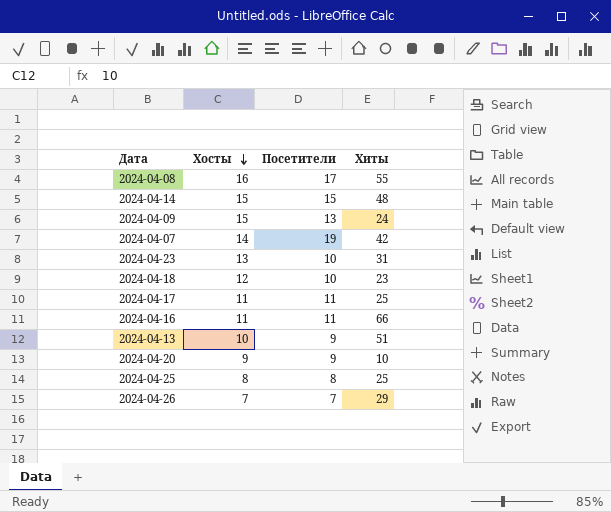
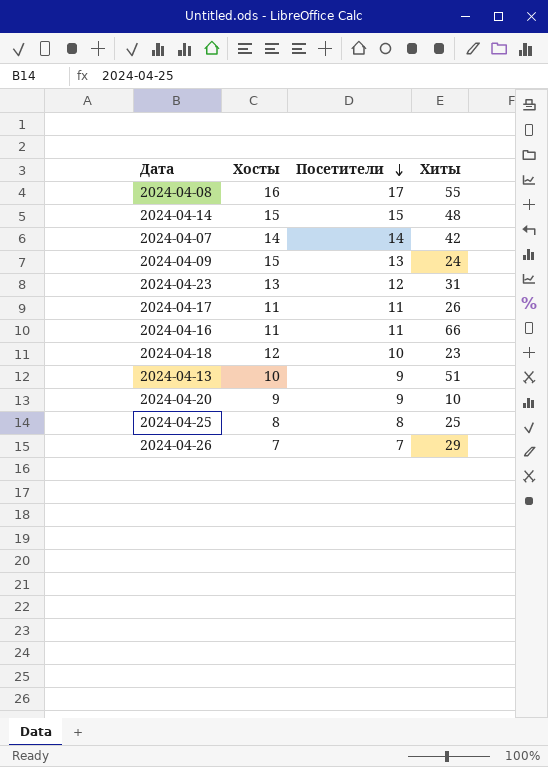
row order: Хосты descending -> Посетители descending
2024-04-07 | Посетители: 19 -> 14
2024-04-23 | Посетители: 10 -> 12
2024-04-17 | Хиты: 25 -> 26

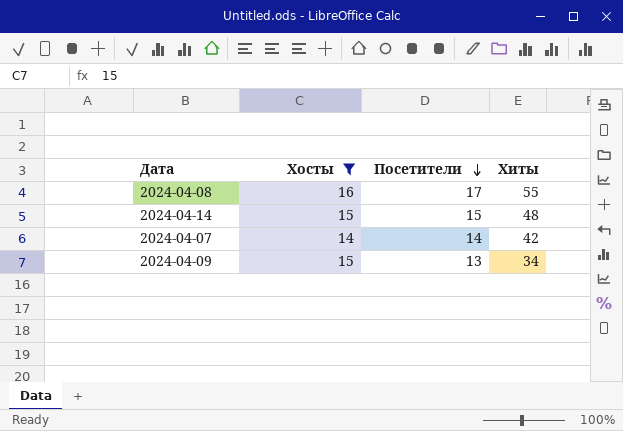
filter: none -> Хосты >= 14
2024-04-09 | Хиты: 24 -> 34

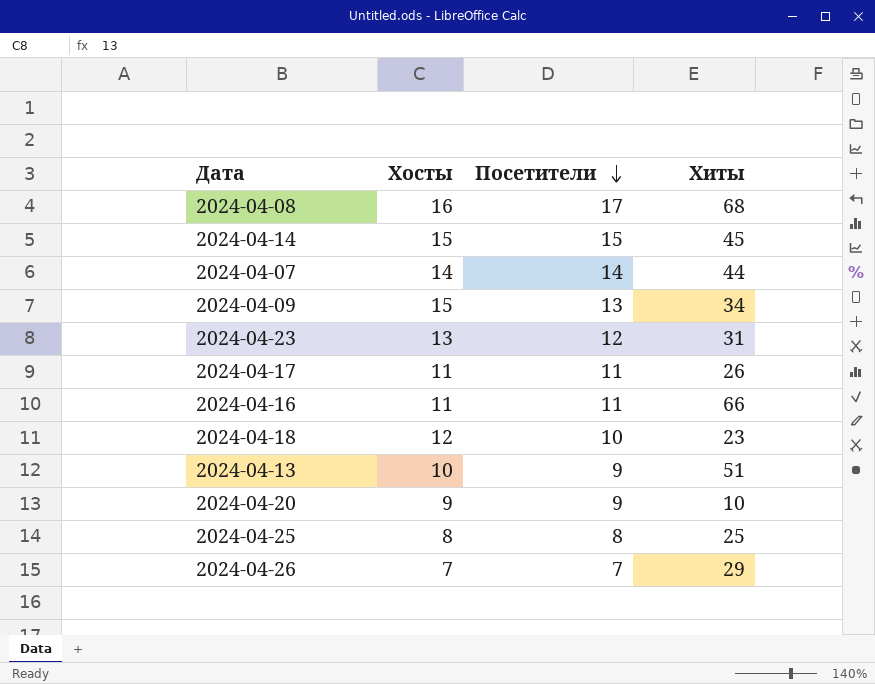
filter: Хосты >= 14 -> none
2024-04-08 | Хиты: 55 -> 68
2024-04-14 | Хиты: 48 -> 45
2024-04-07 | Хиты: 42 -> 44

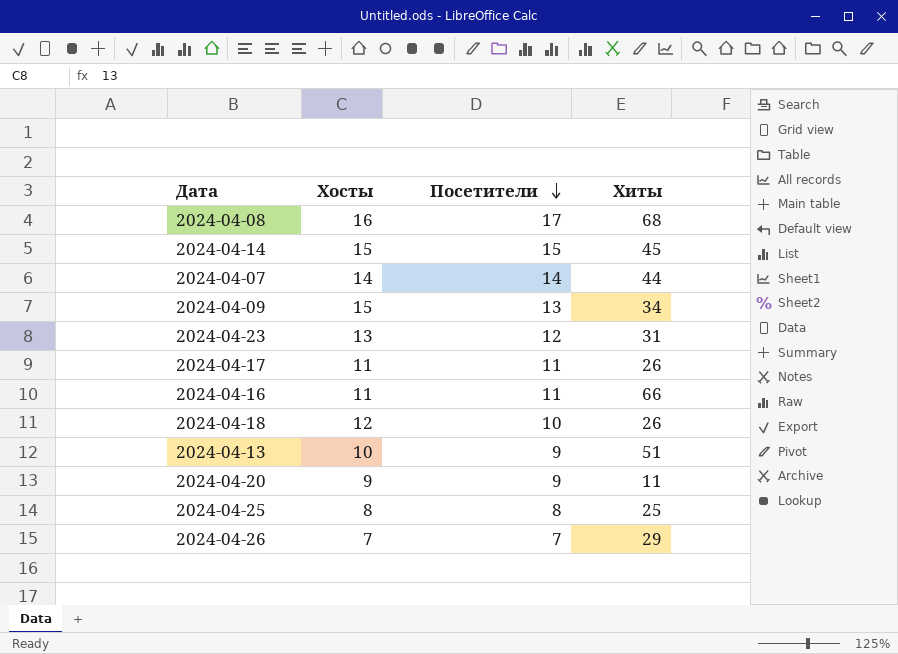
2024-04-18 | Хиты: 23 -> 26
2024-04-20 | Хиты: 10 -> 11

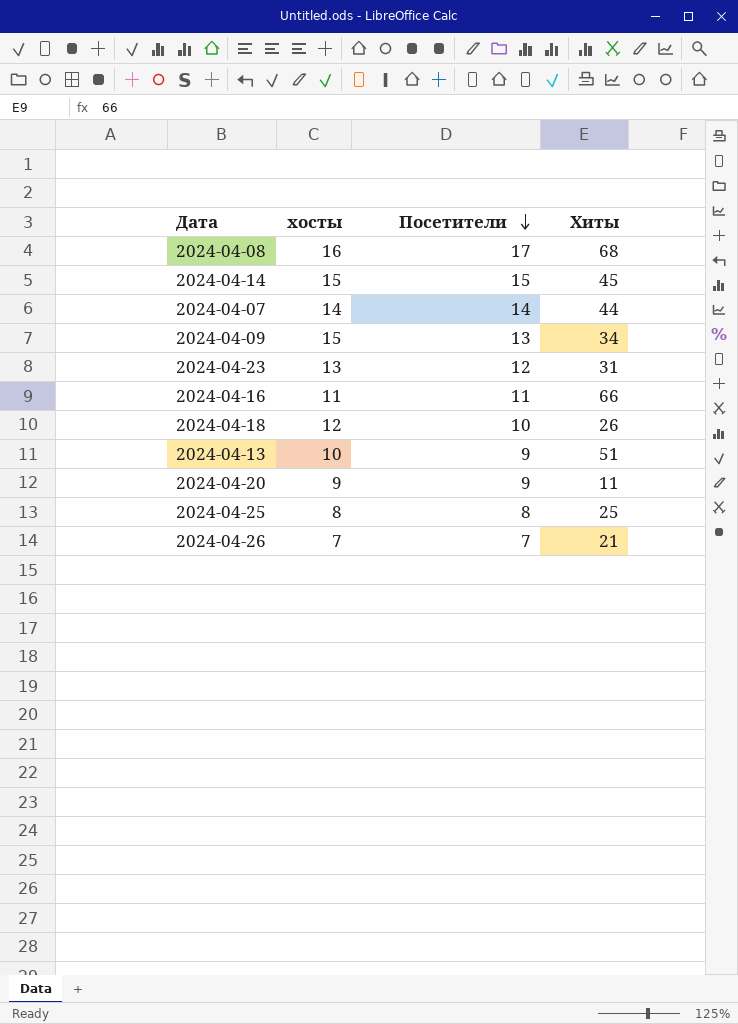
column name: Хосты -> хосты
row 2024-04-17: 11 | 11 | 26 -> none
2024-04-26 | Хиты: 29 -> 21

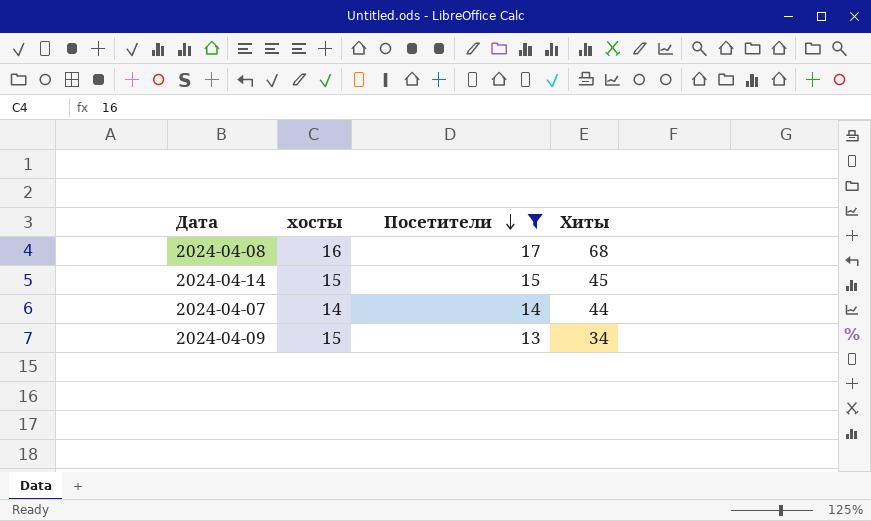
filter: none -> Посетители >= 13

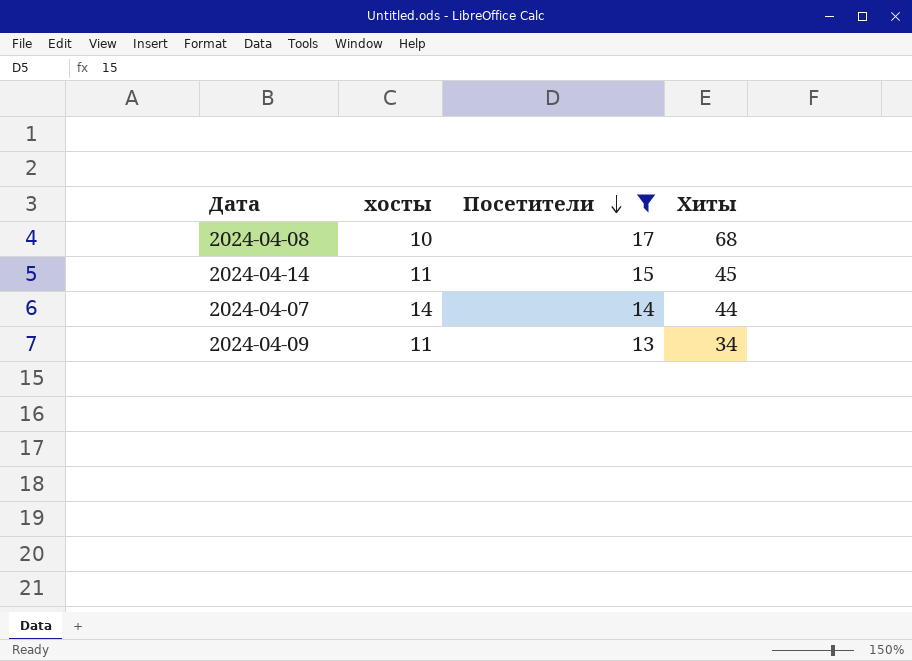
2024-04-08 | хосты: 16 -> 10
2024-04-14 | хосты: 15 -> 11
2024-04-09 | хосты: 15 -> 11

